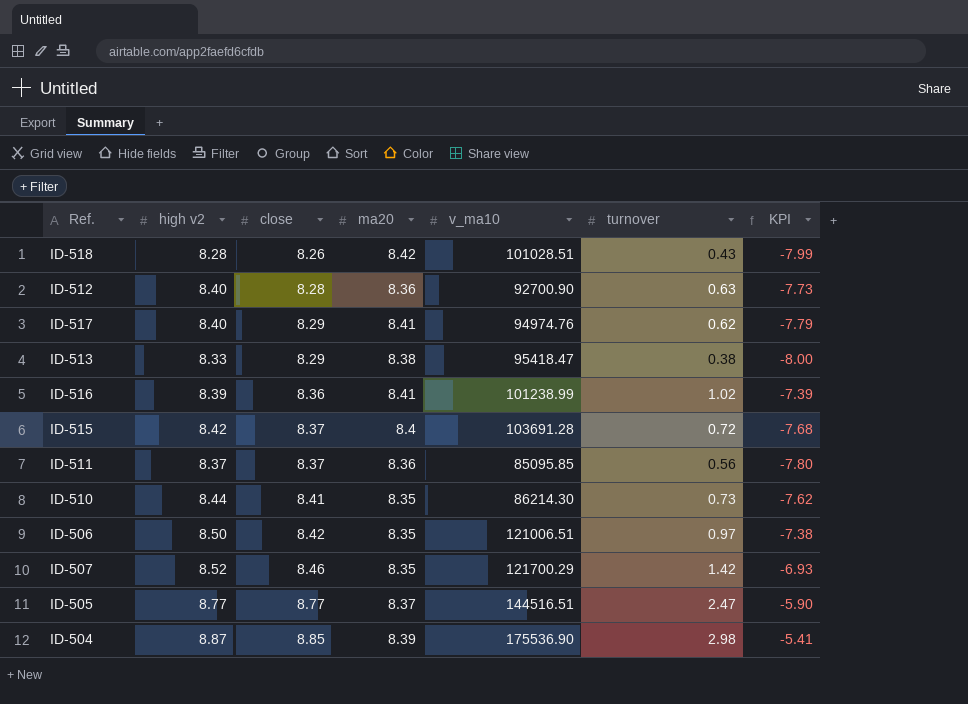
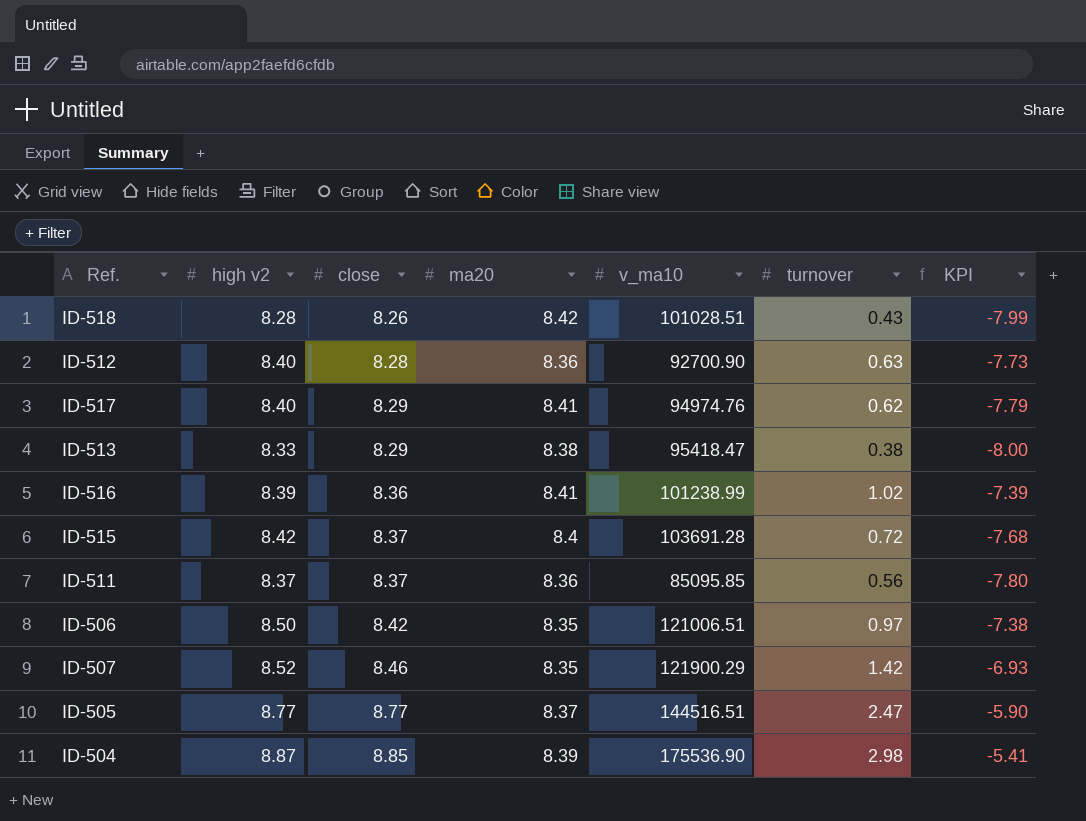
row ID-510: 8.44 | 8.41 | 8.35 | 86214.30 | 0.73 | -7.62 -> none
ID-507 | v_ma10: 121700.29 -> 121900.29

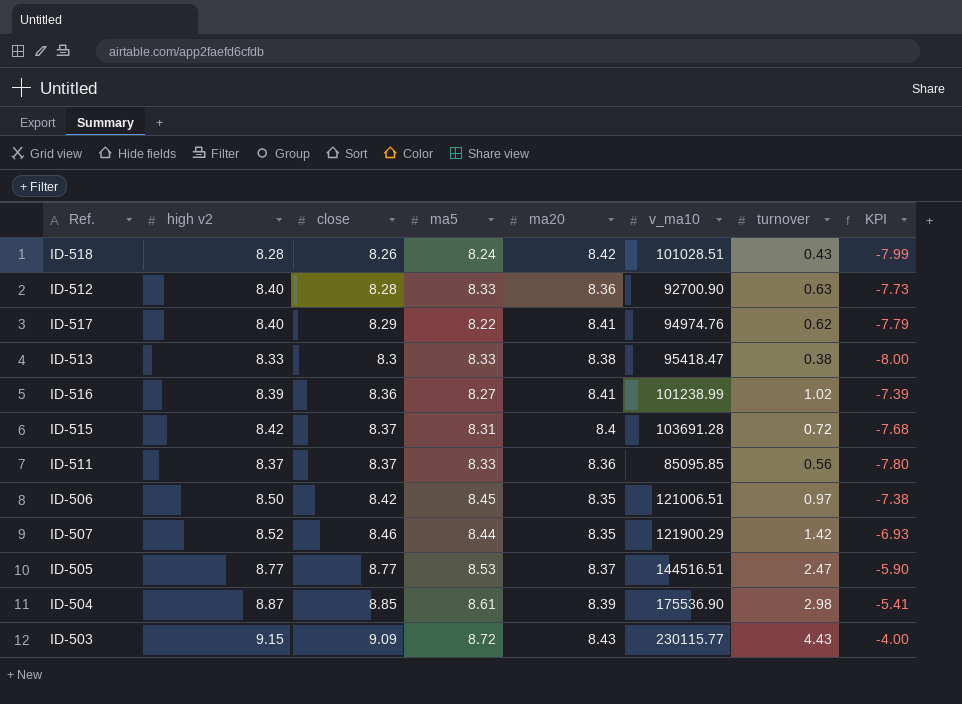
column ma5 | position: none -> 4
ID-513 | close: 8.29 -> 8.3
row ID-503: none -> 9.15 | 9.09 | 8.72 | 8.43 | 230115.77 | 4.43 | -4.00

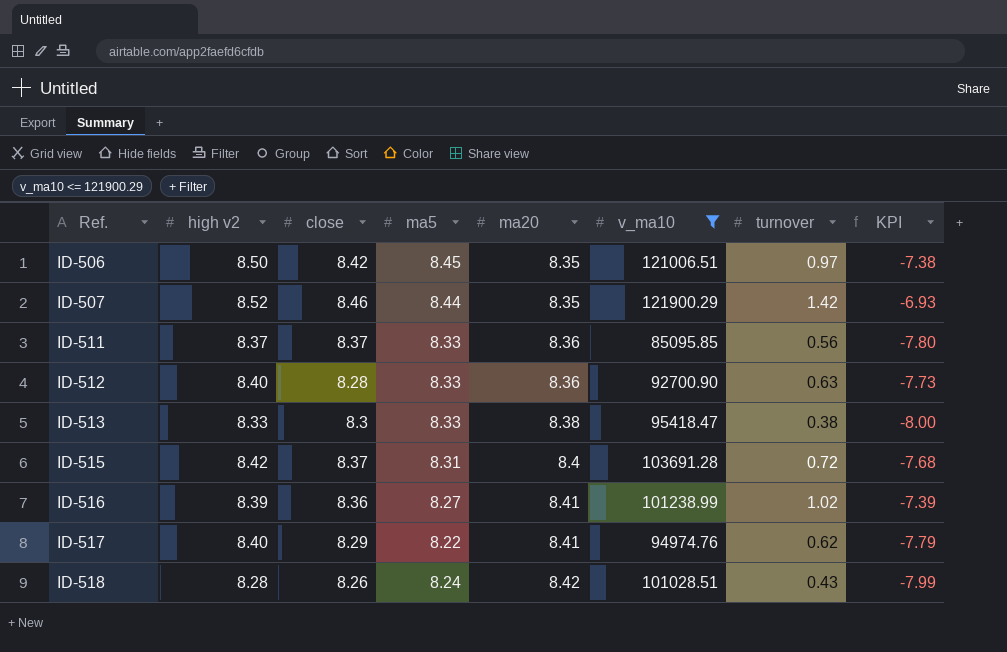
filter: none -> v_ma10 <= 121900.29
row order: close ascending -> Ref. ascending

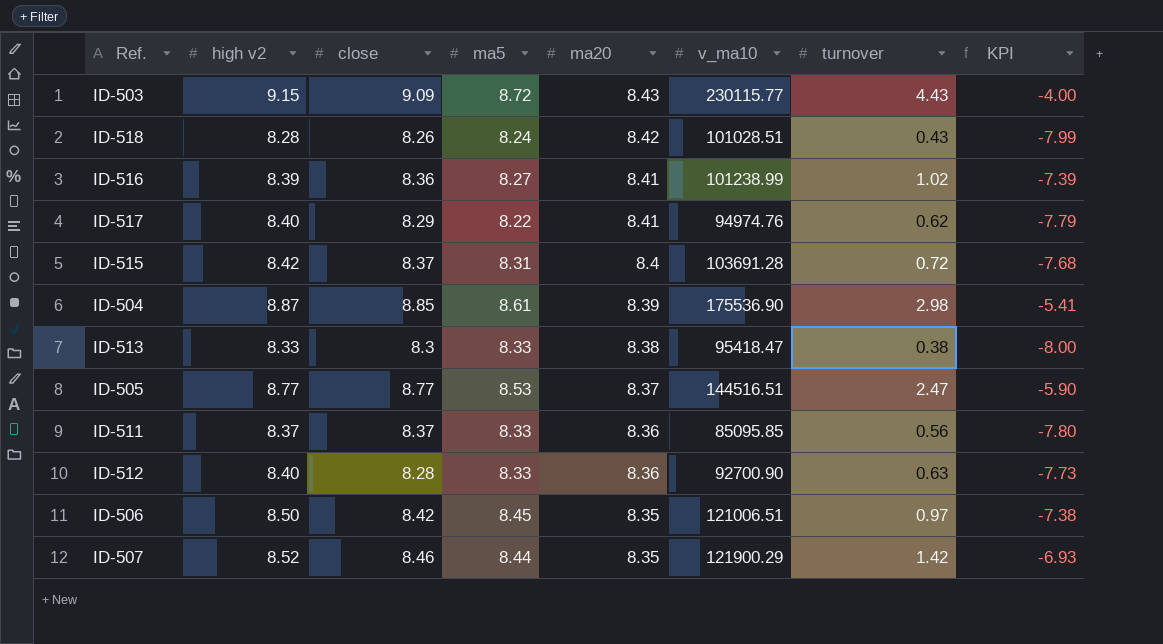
filter: v_ma10 <= 121900.29 -> none
row order: Ref. ascending -> ma20 descending

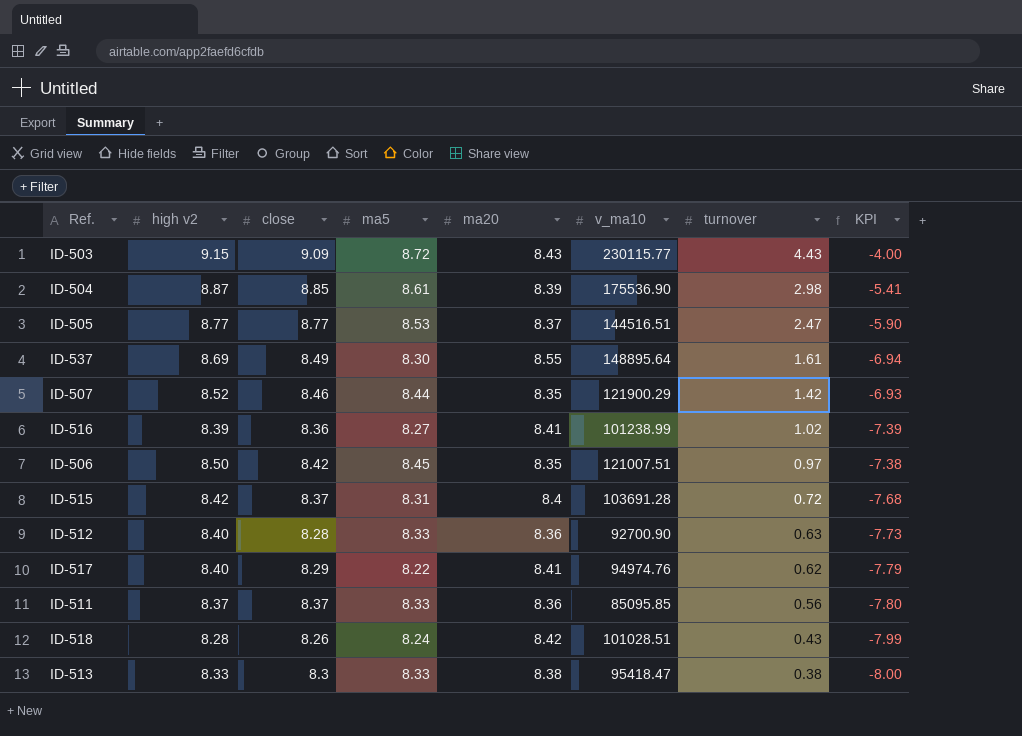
row order: ma20 descending -> turnover descending
row ID-537: none -> 8.69 | 8.49 | 8.30 | 8.55 | 148895.64 | 1.61 | -6.94
ID-506 | v_ma10: 121006.51 -> 121007.51

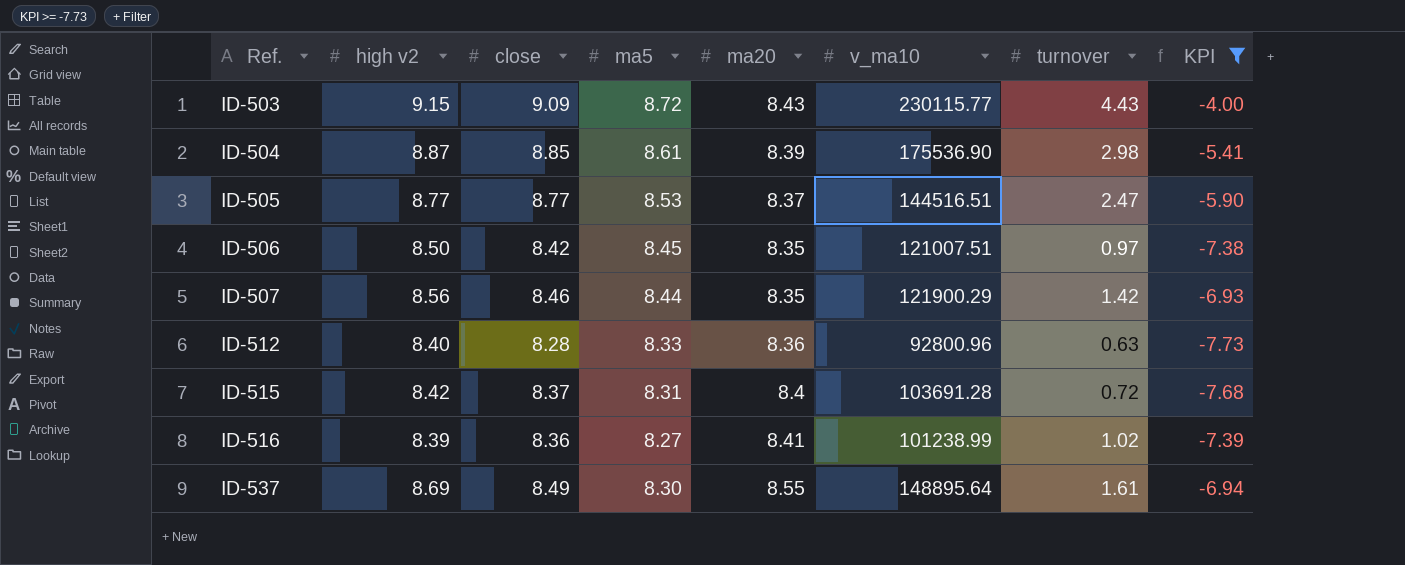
filter: none -> KPI >= -7.73
row order: turnover descending -> Ref. ascending
ID-507 | high v2: 8.52 -> 8.56
ID-512 | v_ma10: 92700.90 -> 92800.96

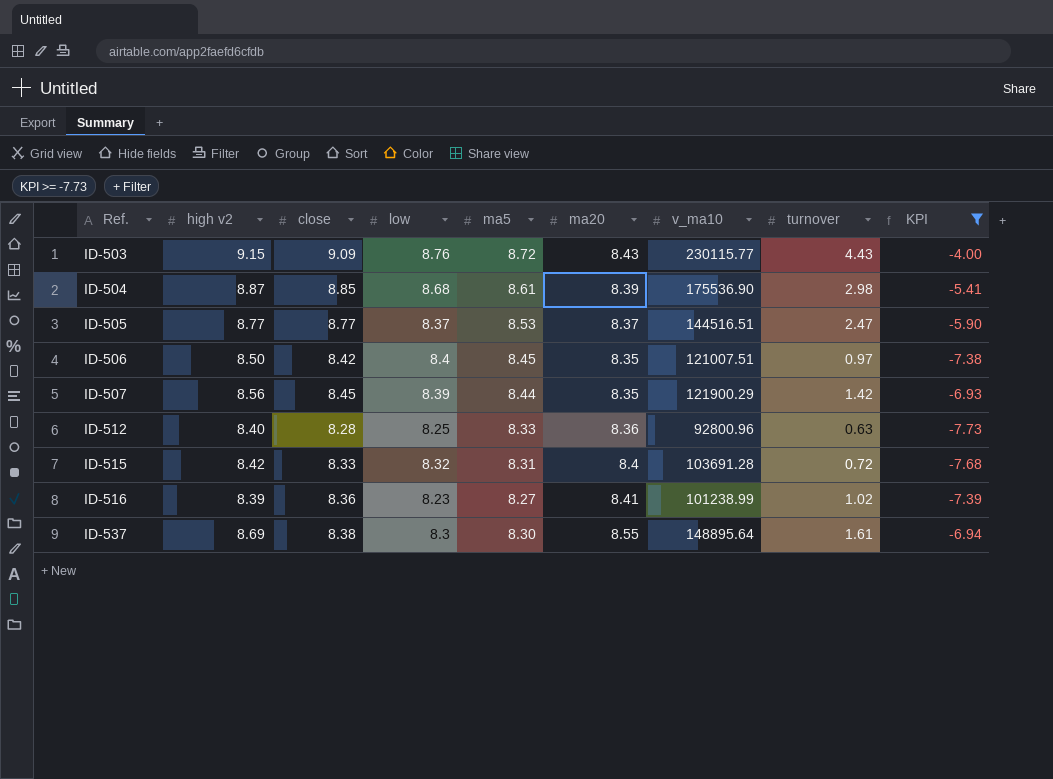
column low | position: none -> 4
ID-507 | close: 8.46 -> 8.45
ID-515 | close: 8.37 -> 8.33
ID-537 | close: 8.49 -> 8.38

